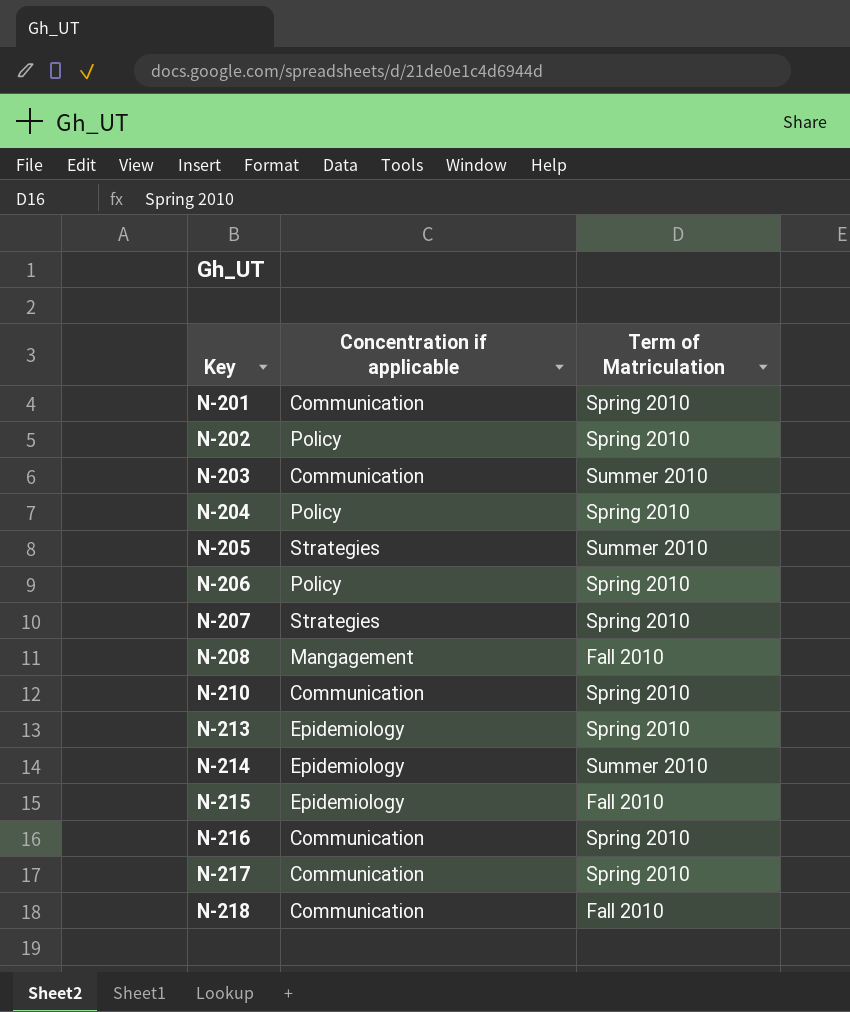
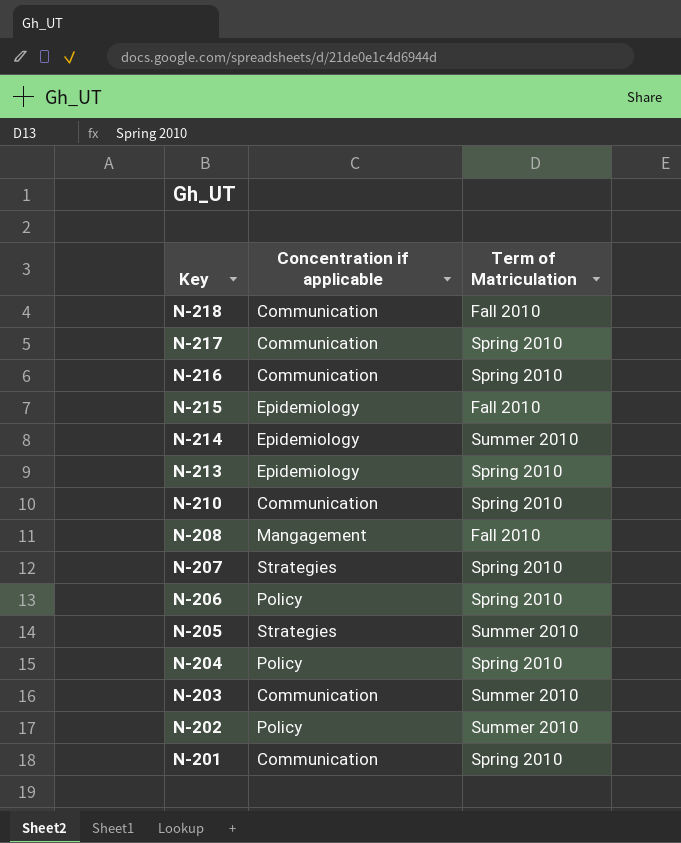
row order: Key ascending -> Key descending
N-202 | Term of Matriculation: Spring 2010 -> Summer 2010

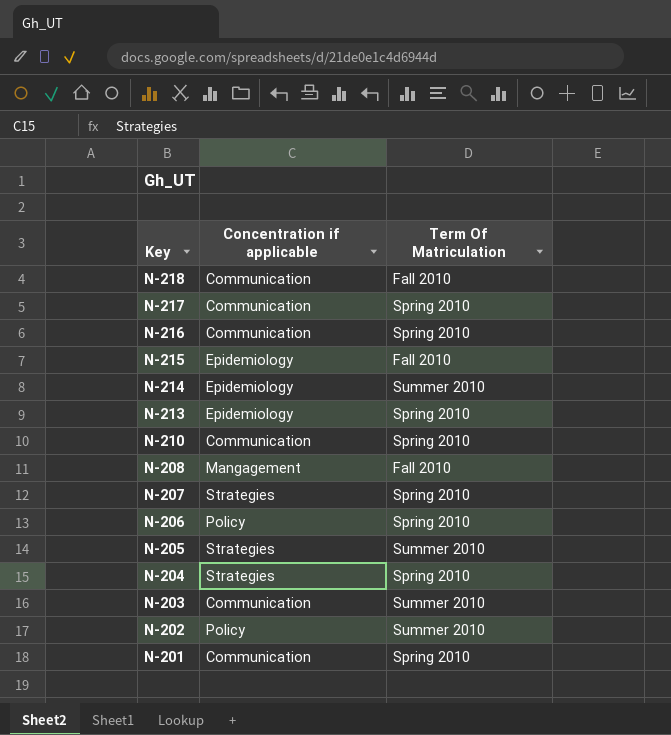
column name: Term of Matriculation -> Term Of Matriculation
N-204 | Concentration if applicable: Policy -> Strategies

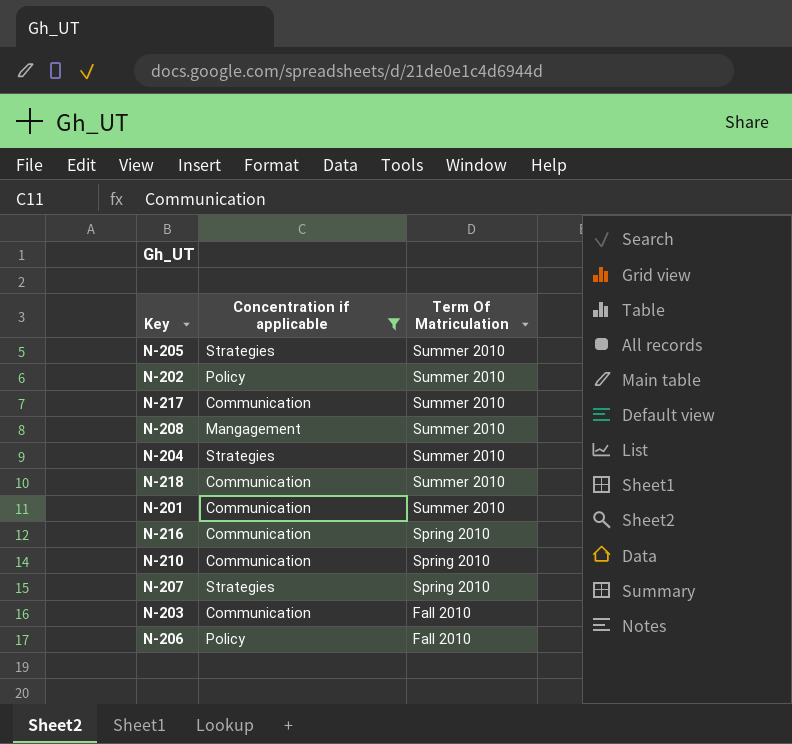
filter: none -> Concentration if applicable != Epidemiology
row order: Key descending -> Term Of Matriculation descending
N-217 | Term Of Matriculation: Spring 2010 -> Summer 2010
N-208 | Term Of Matriculation: Fall 2010 -> Summer 2010
N-204 | Term Of Matriculation: Spring 2010 -> Summer 2010
N-218 | Term Of Matriculation: Fall 2010 -> Summer 2010
N-201 | Term Of Matriculation: Spring 2010 -> Summer 2010
N-203 | Term Of Matriculation: Summer 2010 -> Fall 2010
N-206 | Term Of Matriculation: Spring 2010 -> Fall 2010

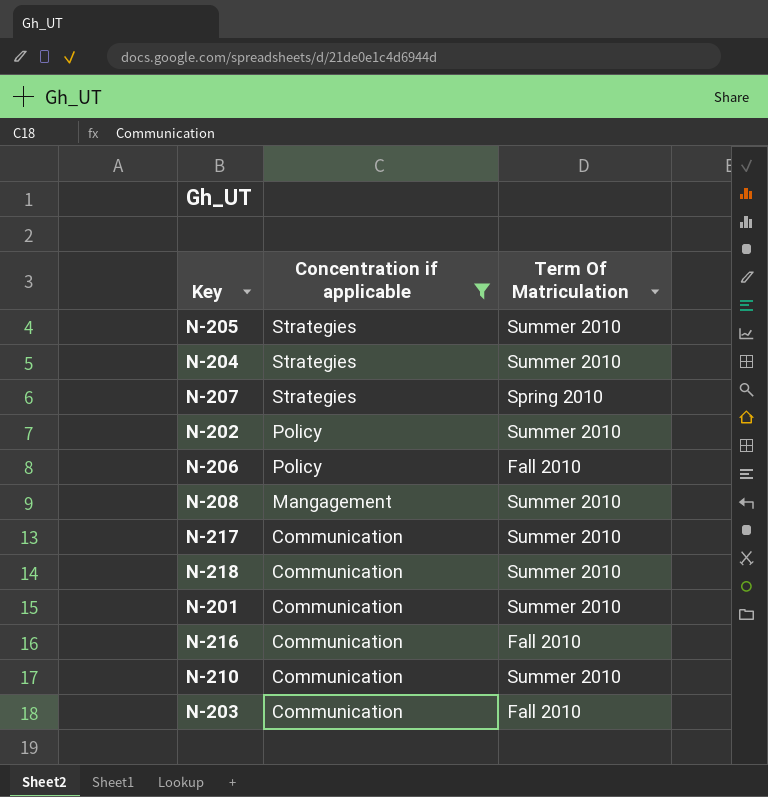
row order: Term Of Matriculation descending -> Concentration if applicable descending
N-216 | Term Of Matriculation: Spring 2010 -> Fall 2010
N-210 | Term Of Matriculation: Spring 2010 -> Summer 2010

